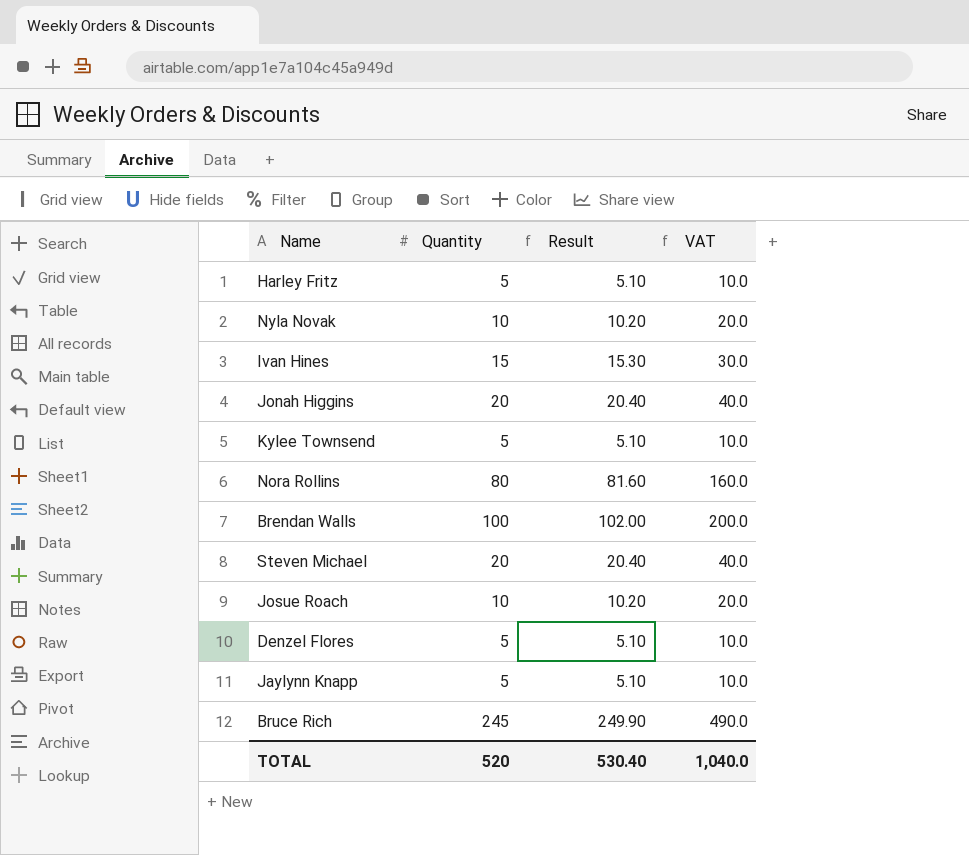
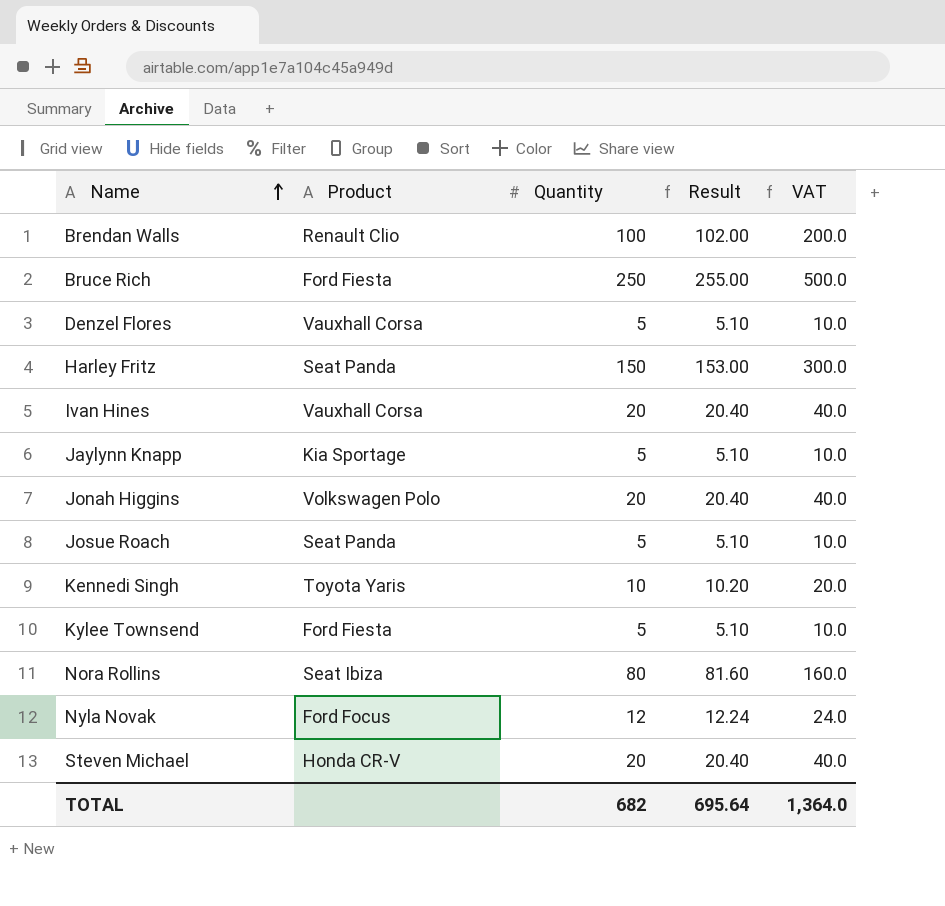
row order: none -> Name ascending
column Product | position: none -> 2
Bruce Rich | Quantity: 245 -> 250
Bruce Rich | Result: 249.90 -> 255.00
Bruce Rich | VAT: 490.0 -> 500.0
Harley Fritz | Quantity: 5 -> 150
Harley Fritz | Result: 5.10 -> 153.00
Harley Fritz | VAT: 10.0 -> 300.0
Ivan Hines | Quantity: 15 -> 20
Ivan Hines | Result: 15.30 -> 20.40
Ivan Hines | VAT: 30.0 -> 40.0
Josue Roach | Quantity: 10 -> 5
Josue Roach | Result: 10.20 -> 5.10
Josue Roach | VAT: 20.0 -> 10.0
row Kennedi Singh: none -> Toyota Yaris | 10 | 10.20 | 20.0
Nyla Novak | Quantity: 10 -> 12
Nyla Novak | Result: 10.20 -> 12.24
Nyla Novak | VAT: 20.0 -> 24.0
TOTAL | Quantity: 520 -> 682
TOTAL | Result: 530.40 -> 695.64
TOTAL | VAT: 1,040.0 -> 1,364.0

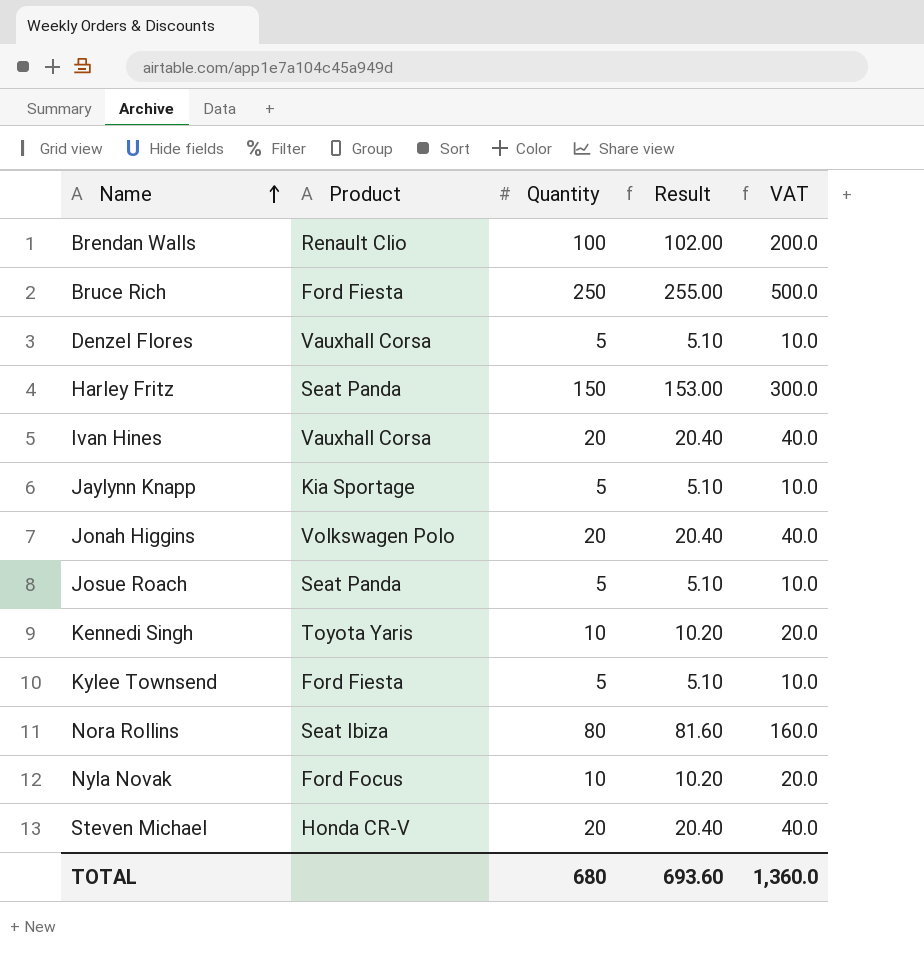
Nyla Novak | Quantity: 12 -> 10
Nyla Novak | Result: 12.24 -> 10.20
Nyla Novak | VAT: 24.0 -> 20.0
TOTAL | Quantity: 682 -> 680
TOTAL | Result: 695.64 -> 693.60
TOTAL | VAT: 1,364.0 -> 1,360.0

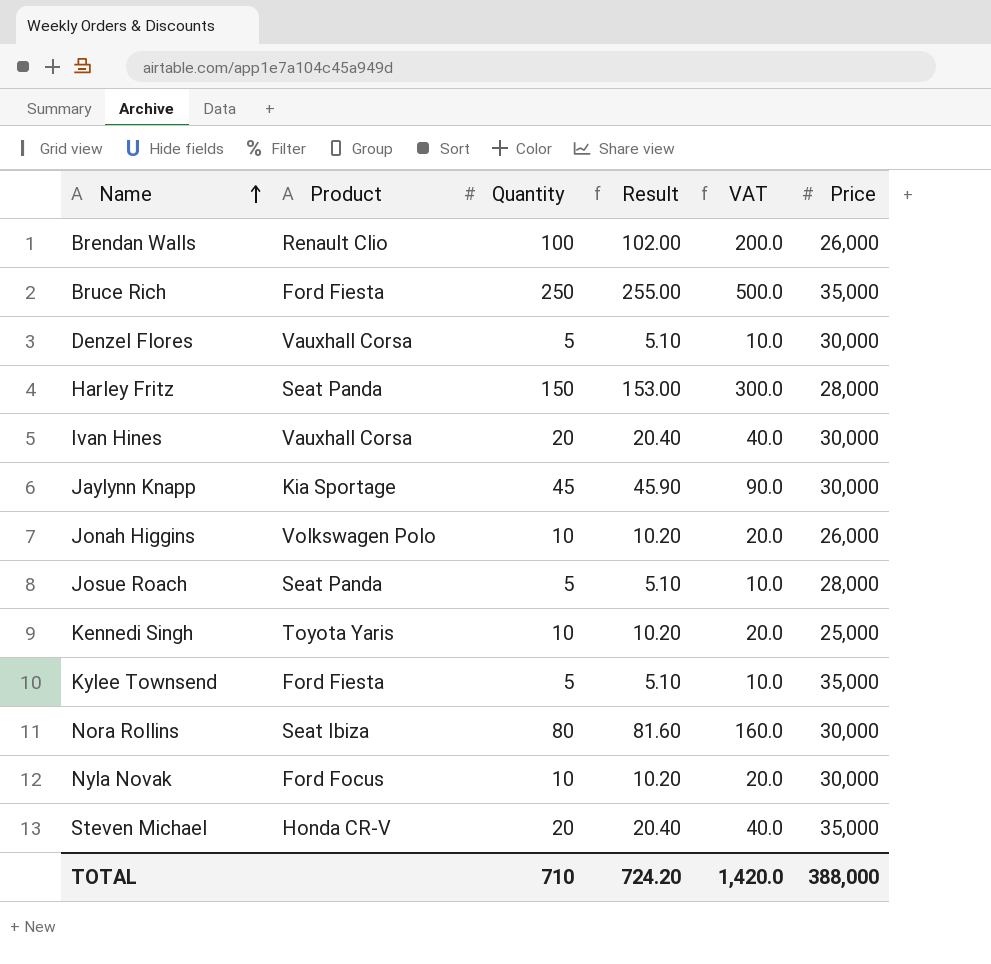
column Price | position: none -> 6
Jaylynn Knapp | Quantity: 5 -> 45
Jaylynn Knapp | Result: 5.10 -> 45.90
Jaylynn Knapp | VAT: 10.0 -> 90.0
Jonah Higgins | Quantity: 20 -> 10
Jonah Higgins | Result: 20.40 -> 10.20
Jonah Higgins | VAT: 40.0 -> 20.0
TOTAL | Quantity: 680 -> 710
TOTAL | Result: 693.60 -> 724.20
TOTAL | VAT: 1,360.0 -> 1,420.0

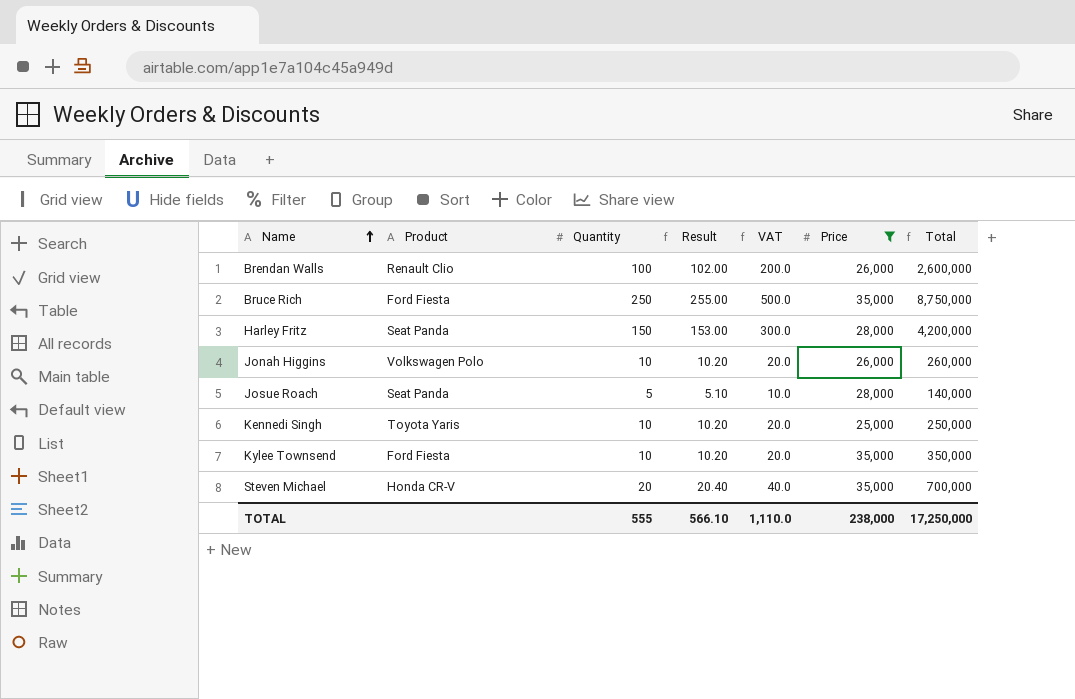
filter: none -> Price != 30,000
column Total | formula: none -> [Quantity] * [Price]
Kylee Townsend | Quantity: 5 -> 10
Kylee Townsend | Result: 5.10 -> 10.20
Kylee Townsend | VAT: 10.0 -> 20.0
TOTAL | Quantity: 710 -> 555
TOTAL | Result: 724.20 -> 566.10
TOTAL | VAT: 1,420.0 -> 1,110.0
TOTAL | Price: 388,000 -> 238,000

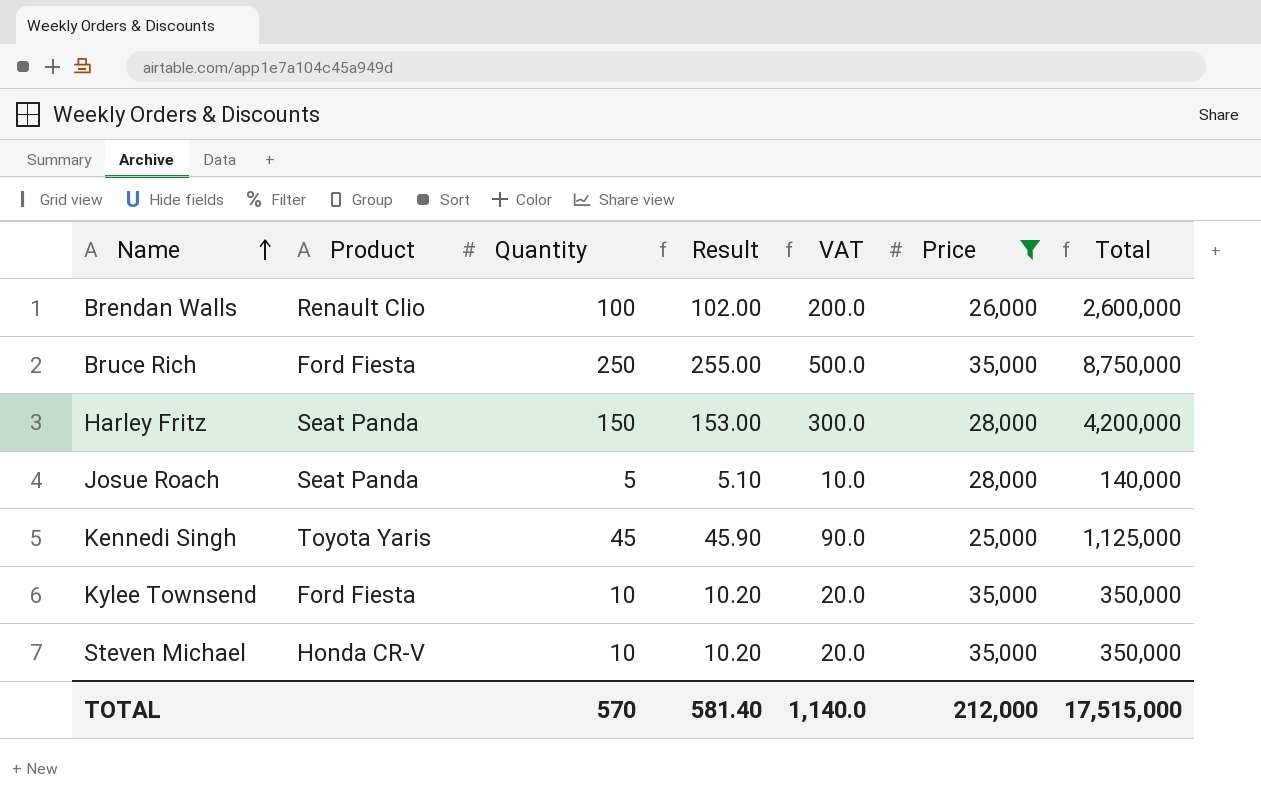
row Jonah Higgins: Volkswagen Polo | 10 | 10.20 | 20.0 | 26,000 | 260,000 -> none
Kennedi Singh | Quantity: 10 -> 45
Kennedi Singh | Result: 10.20 -> 45.90
Kennedi Singh | VAT: 20.0 -> 90.0
Kennedi Singh | Total: 250,000 -> 1,125,000
Steven Michael | Quantity: 20 -> 10
Steven Michael | Result: 20.40 -> 10.20
Steven Michael | VAT: 40.0 -> 20.0
Steven Michael | Total: 700,000 -> 350,000
TOTAL | Quantity: 555 -> 570
TOTAL | Result: 566.10 -> 581.40
TOTAL | VAT: 1,110.0 -> 1,140.0
TOTAL | Price: 238,000 -> 212,000
TOTAL | Total: 17,250,000 -> 17,515,000

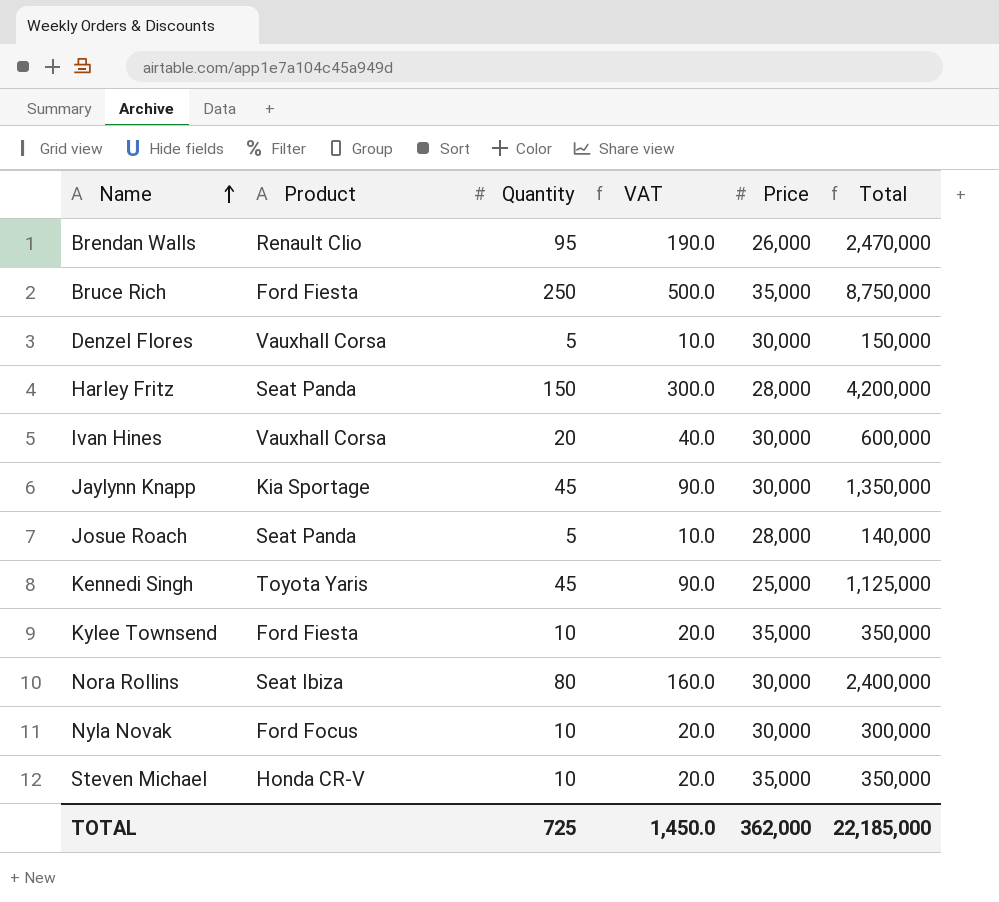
filter: Price != 30,000 -> none
column Result | formula: [Quantity] * 1.02 -> none
Brendan Walls | Quantity: 100 -> 95
Brendan Walls | VAT: 200.0 -> 190.0
Brendan Walls | Total: 2,600,000 -> 2,470,000
TOTAL | Quantity: 570 -> 725
TOTAL | VAT: 1,140.0 -> 1,450.0
TOTAL | Price: 212,000 -> 362,000
TOTAL | Total: 17,515,000 -> 22,185,000

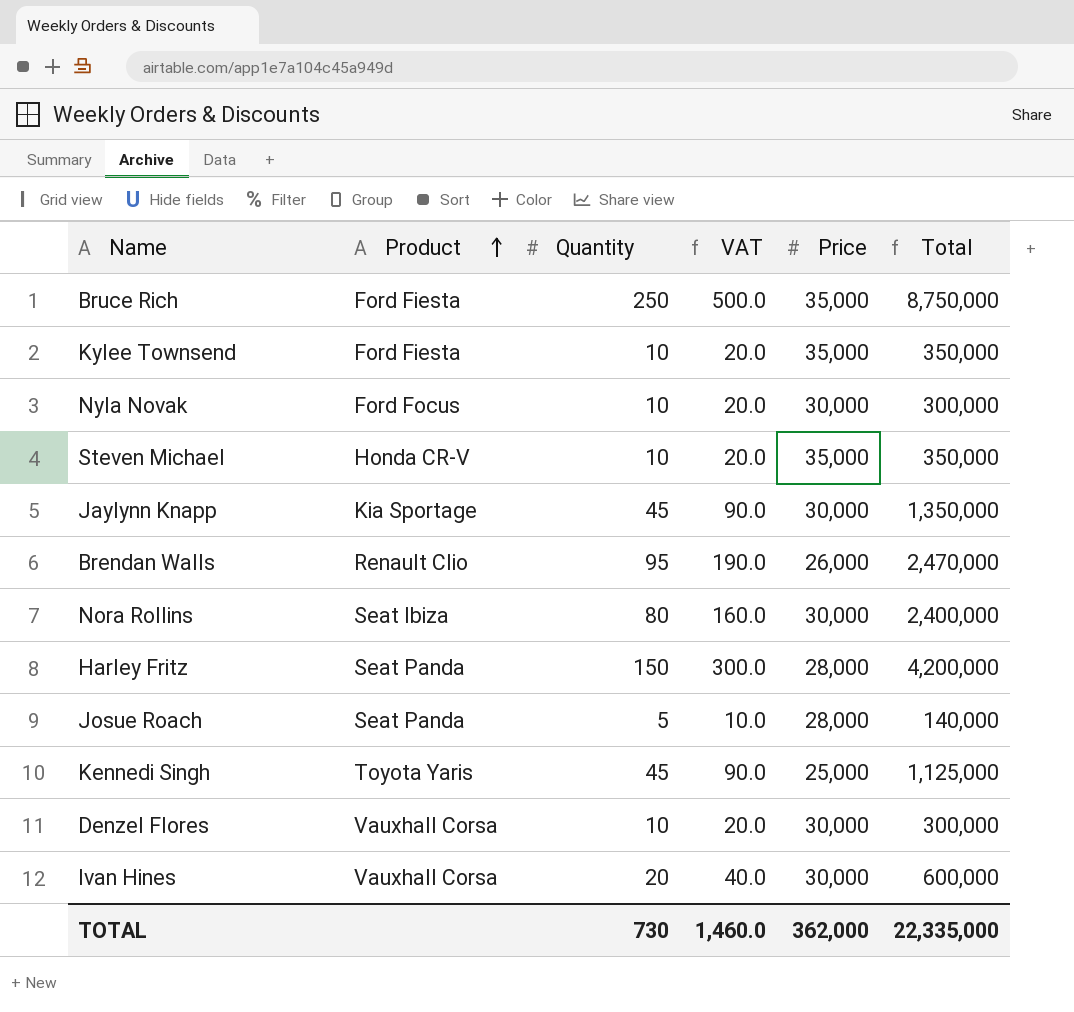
row order: Name ascending -> Product ascending
Denzel Flores | Quantity: 5 -> 10
Denzel Flores | VAT: 10.0 -> 20.0
Denzel Flores | Total: 150,000 -> 300,000
TOTAL | Quantity: 725 -> 730
TOTAL | VAT: 1,450.0 -> 1,460.0
TOTAL | Total: 22,185,000 -> 22,335,000

